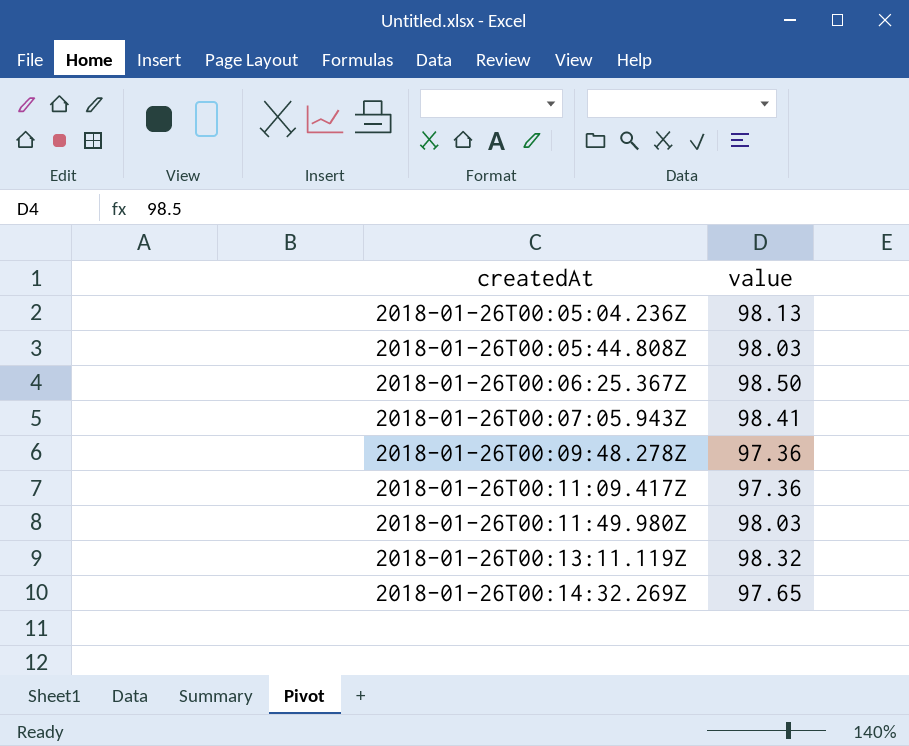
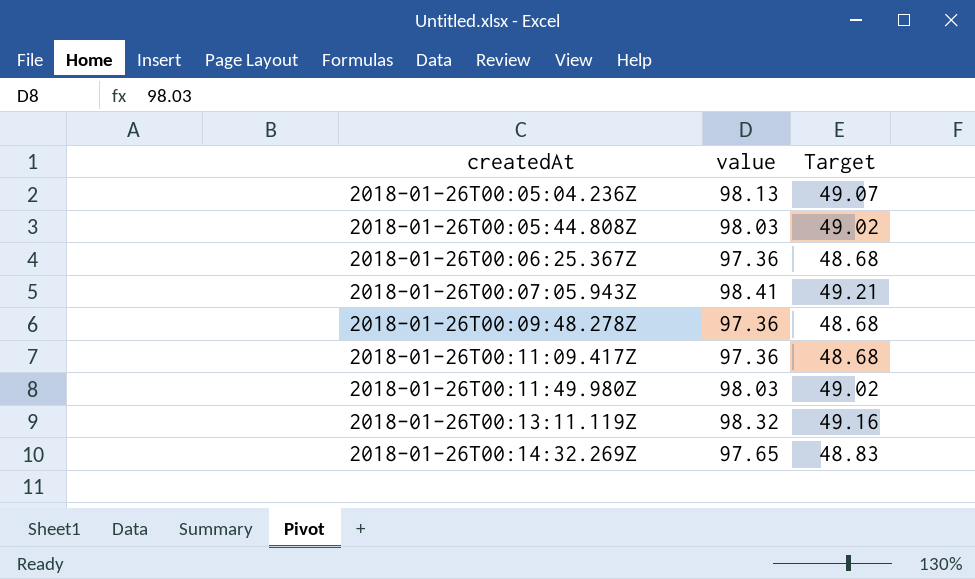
column Target | formula: none -> [value] * 0.5
2018-01-26T00:06:25.367Z | value: 98.50 -> 97.36

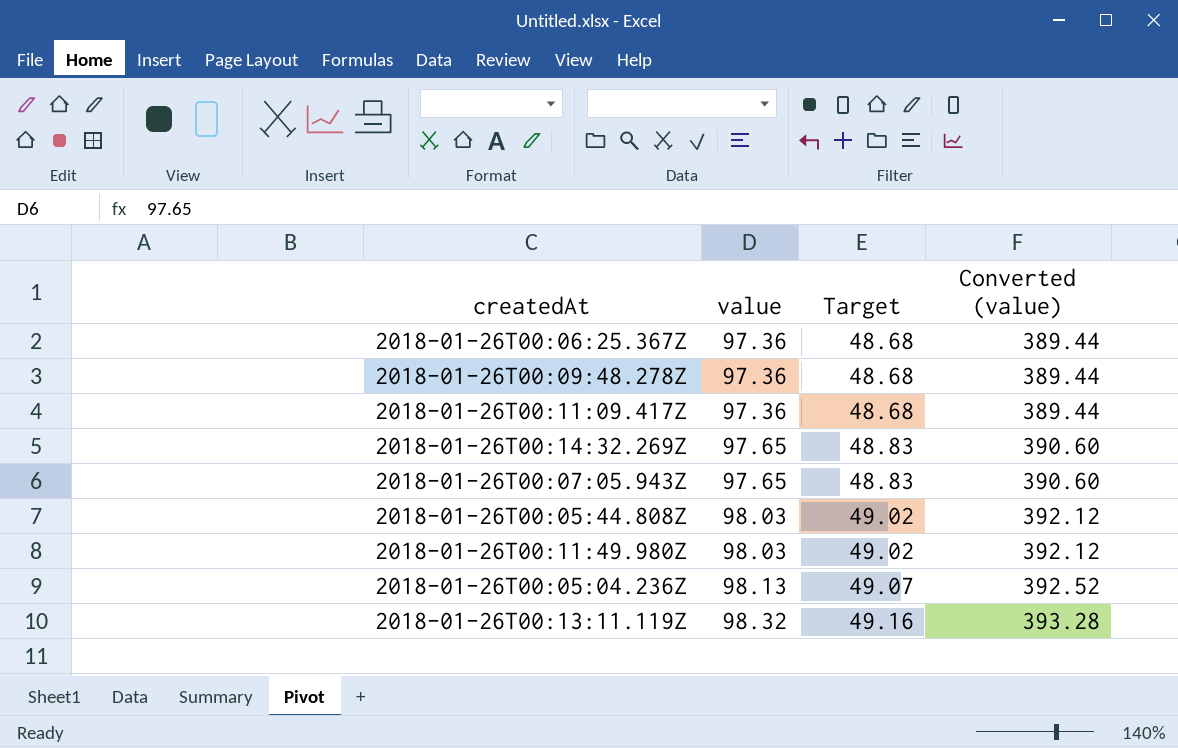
row order: createdAt ascending -> value ascending
column Converted (value) | formula: none -> [value] * 4
2018-01-26T00:07:05.943Z | value: 98.41 -> 97.65
2018-01-26T00:07:05.943Z | Target: 49.21 -> 48.83

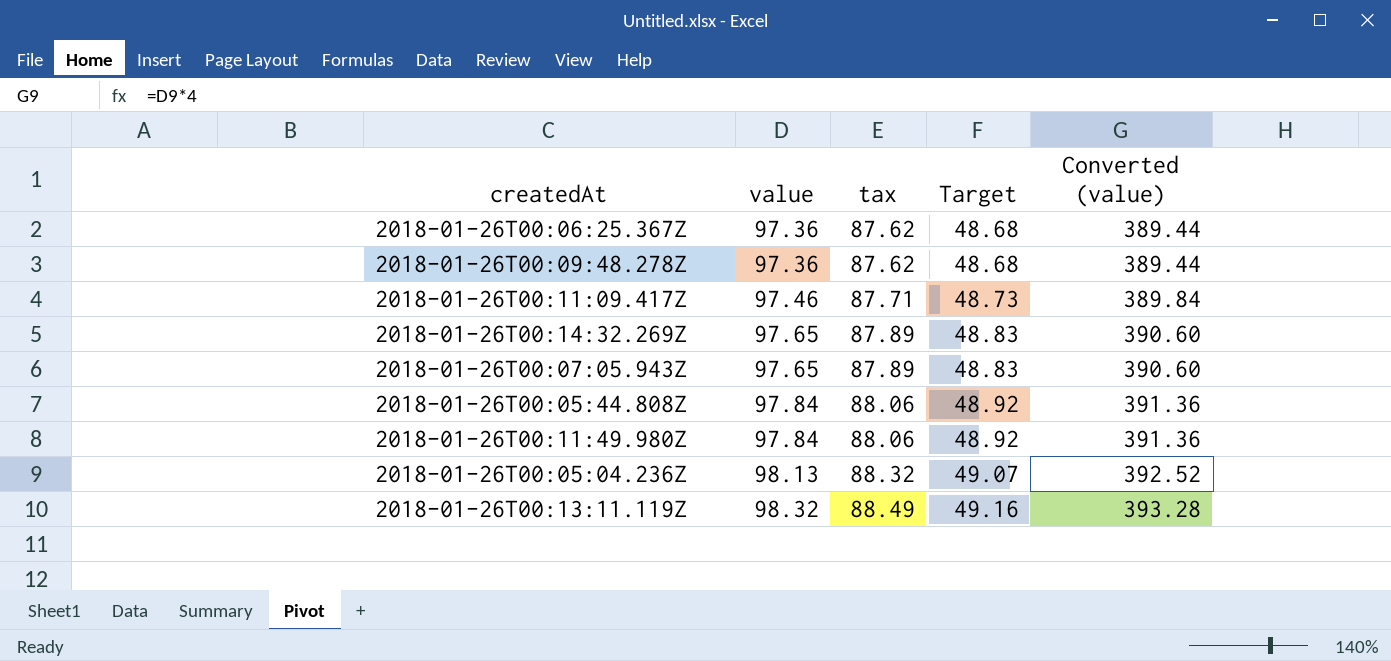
column tax | formula: none -> [value] * 0.9
2018-01-26T00:11:09.417Z | value: 97.36 -> 97.46
2018-01-26T00:11:09.417Z | Target: 48.68 -> 48.73
2018-01-26T00:11:09.417Z | Converted (value): 389.44 -> 389.84
2018-01-26T00:05:44.808Z | value: 98.03 -> 97.84
2018-01-26T00:05:44.808Z | Target: 49.02 -> 48.92
2018-01-26T00:05:44.808Z | Converted (value): 392.12 -> 391.36
2018-01-26T00:11:49.980Z | value: 98.03 -> 97.84
2018-01-26T00:11:49.980Z | Target: 49.02 -> 48.92
2018-01-26T00:11:49.980Z | Converted (value): 392.12 -> 391.36

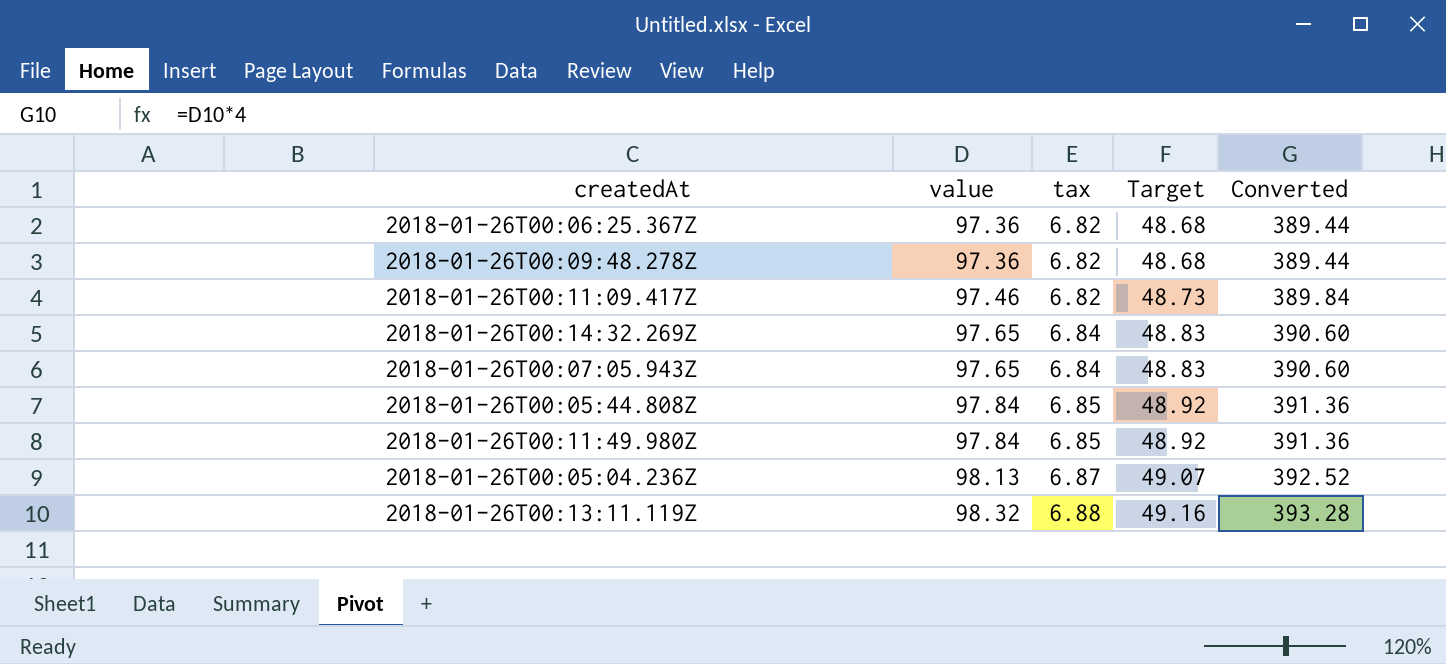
column tax | formula: [value] * 0.9 -> [value] * 0.07
column name: Converted (value) -> Converted

